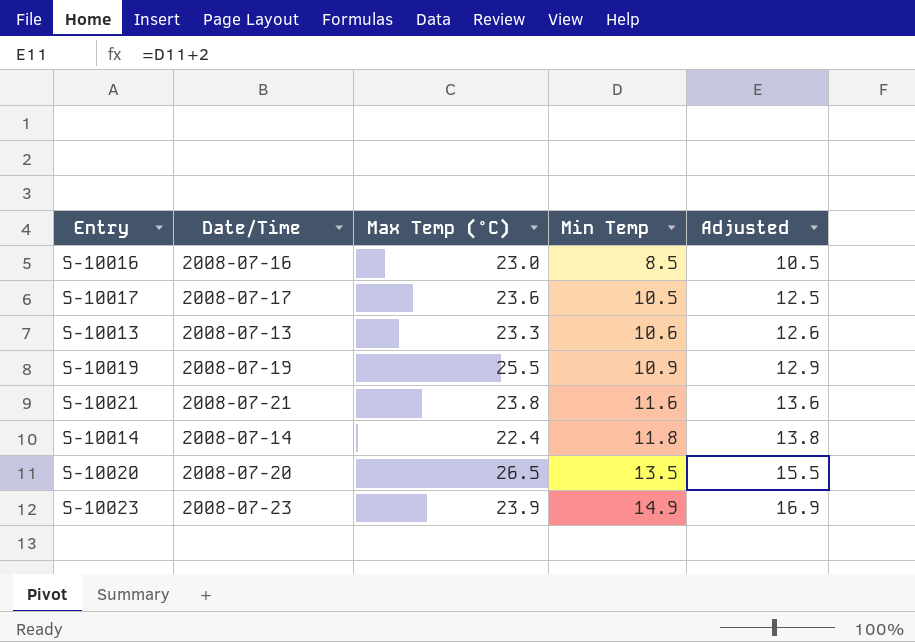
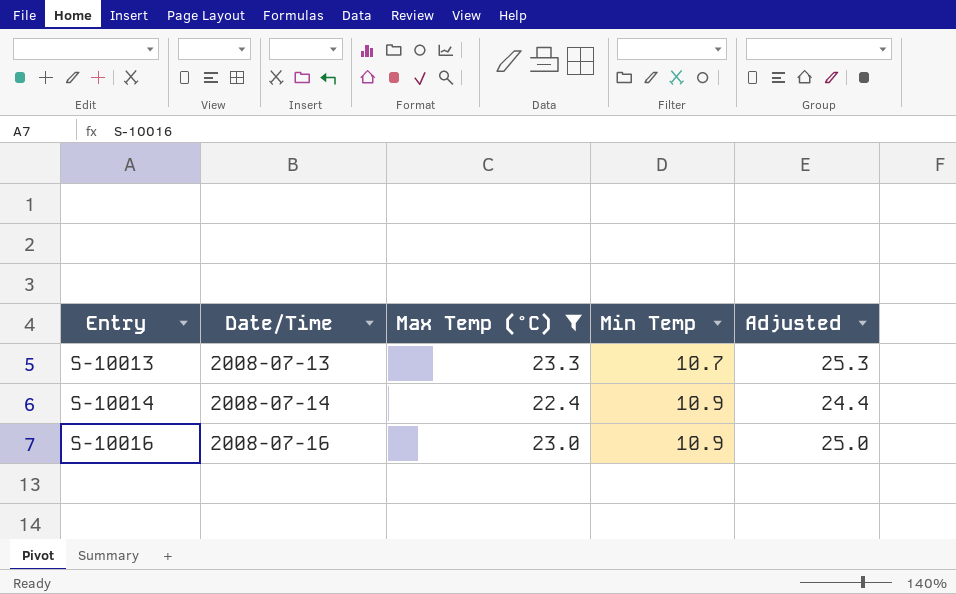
filter: none -> Max Temp (°C) <= 23.3
row order: Min Temp ascending -> Entry ascending
column Adjusted | formula: [Min Temp] + 2 -> [Max Temp (°C)] + 2
S-10013 | Min Temp: 10.6 -> 10.7
S-10014 | Min Temp: 11.8 -> 10.9
S-10016 | Min Temp: 8.5 -> 10.9

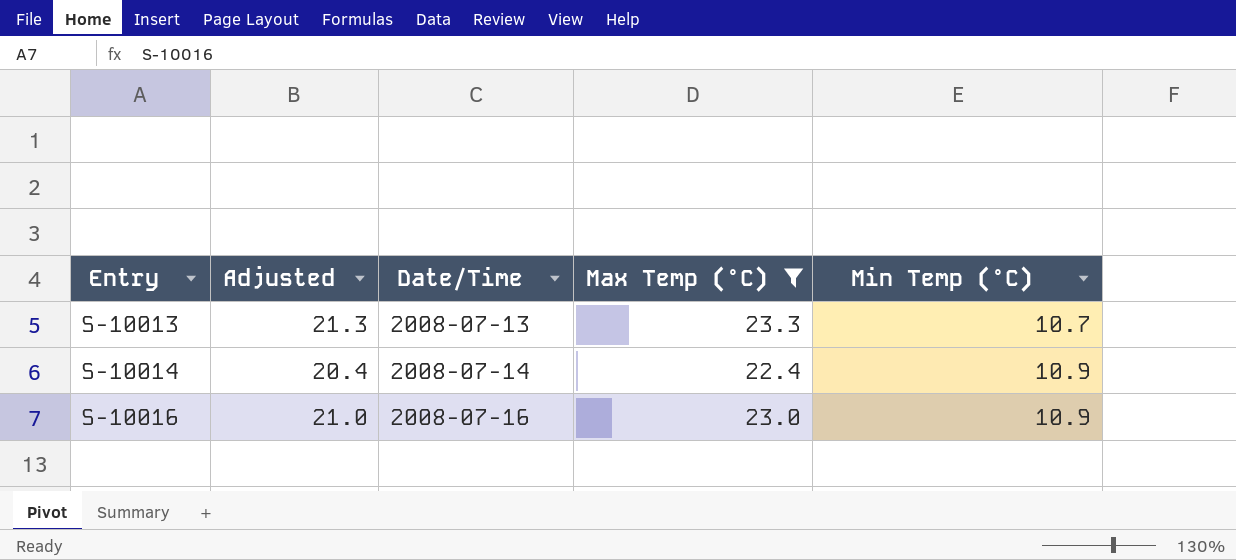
column Adjusted | formula: [Max Temp (°C)] + 2 -> [Max Temp (°C)] - 2
column Adjusted | position: 5 -> 2
column name: Min Temp -> Min Temp (°C)

